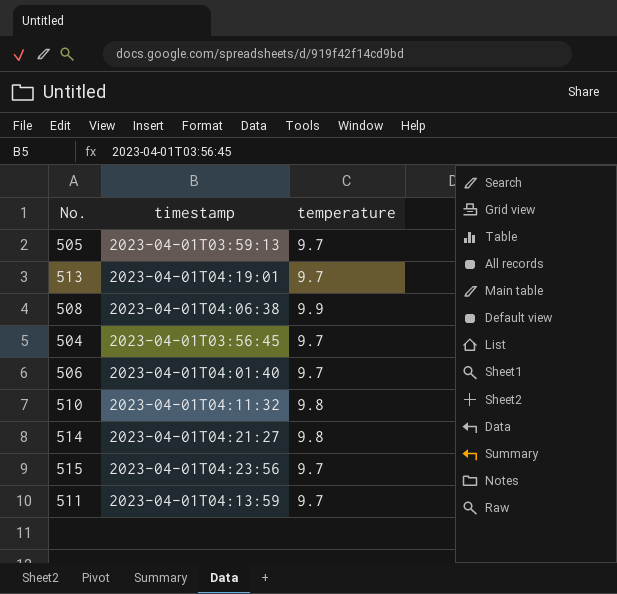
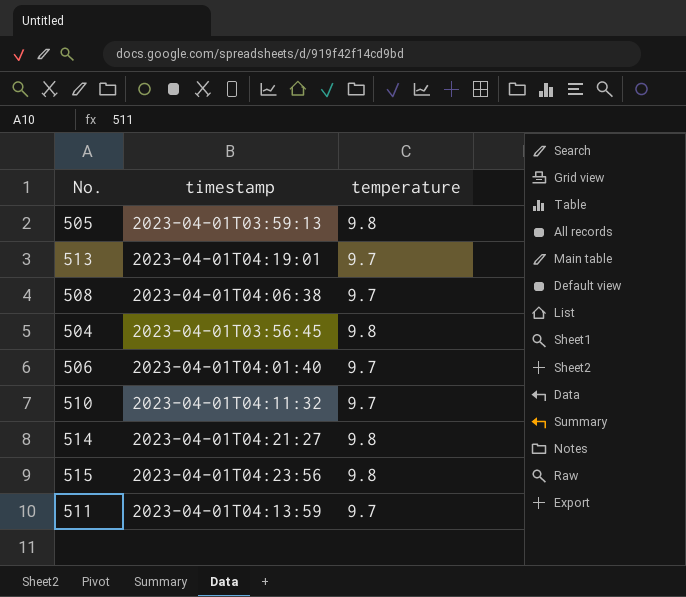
505 | temperature: 9.7 -> 9.8
508 | temperature: 9.9 -> 9.7
504 | temperature: 9.7 -> 9.8
510 | temperature: 9.8 -> 9.7
515 | temperature: 9.7 -> 9.8

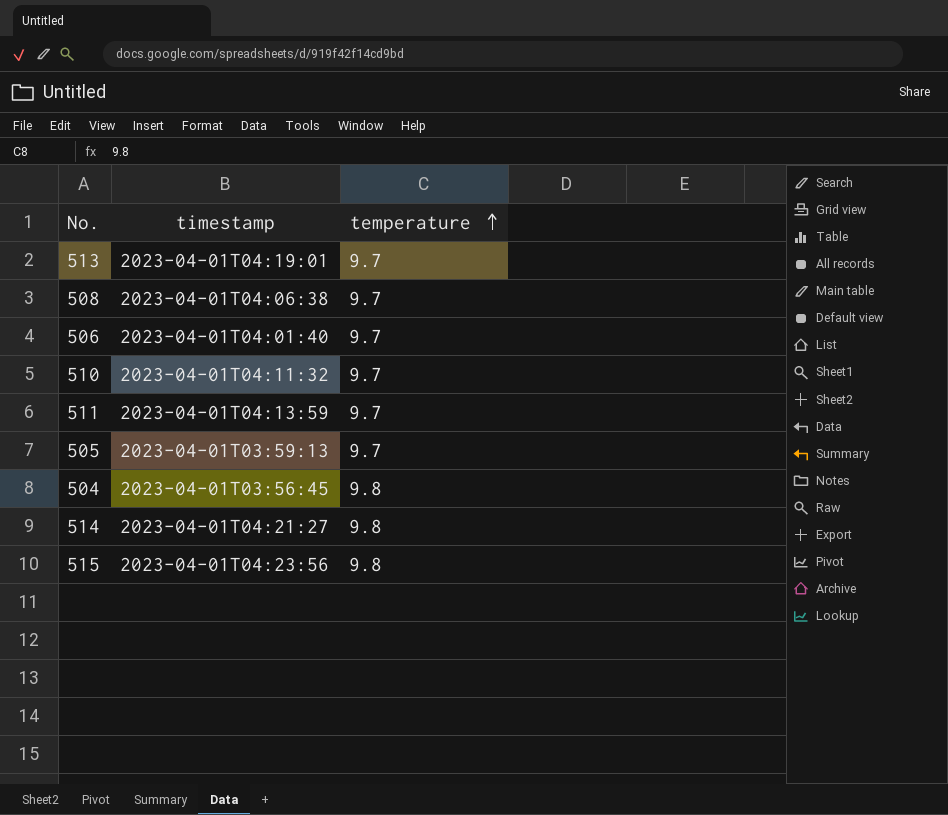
row order: none -> temperature ascending
505 | temperature: 9.8 -> 9.7

